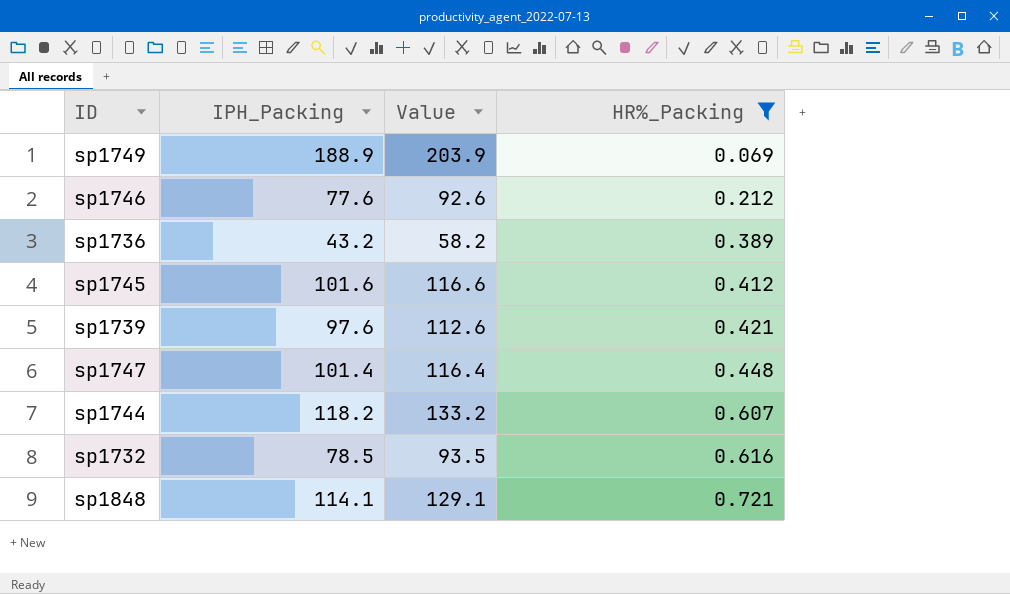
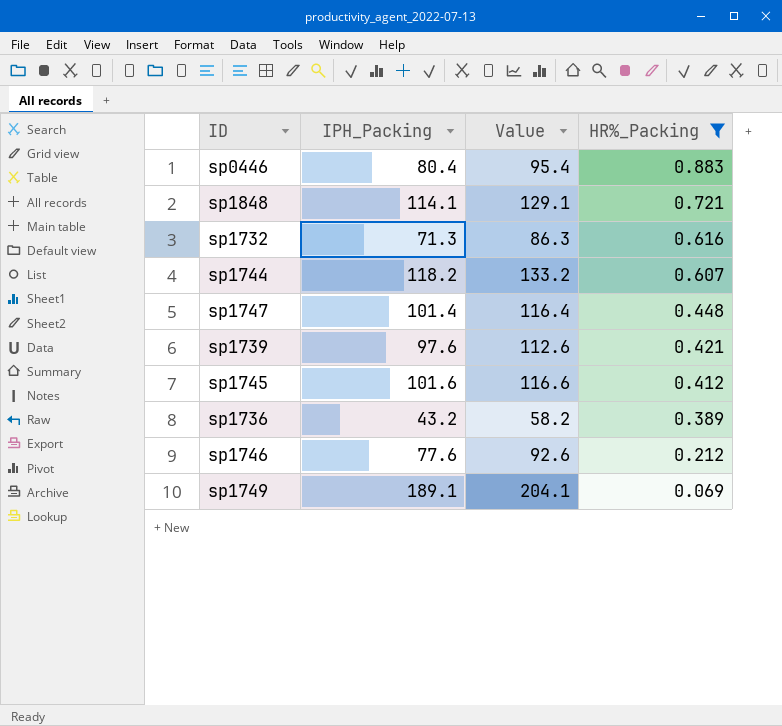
row order: HR%_Packing ascending -> HR%_Packing descending
row sp0446: none -> 80.4 | 95.4 | 0.883
sp1732 | IPH_Packing: 78.5 -> 71.3
sp1732 | Value: 93.5 -> 86.3
sp1749 | IPH_Packing: 188.9 -> 189.1
sp1749 | Value: 203.9 -> 204.1

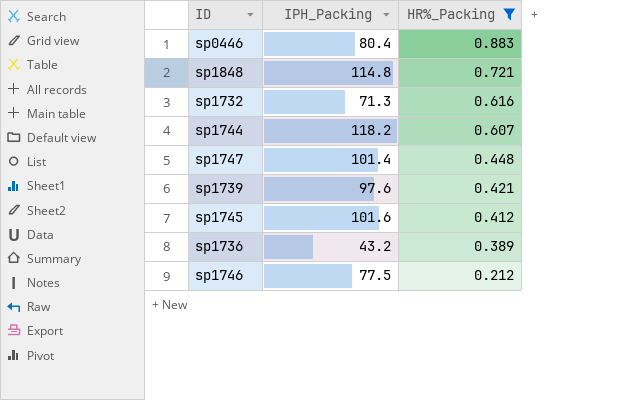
column Value | formula: [IPH_Packing] + 15 -> none
row sp1749: 189.1 | 204.1 | 0.069 -> none
sp1848 | IPH_Packing: 114.1 -> 114.8
sp1746 | IPH_Packing: 77.6 -> 77.5

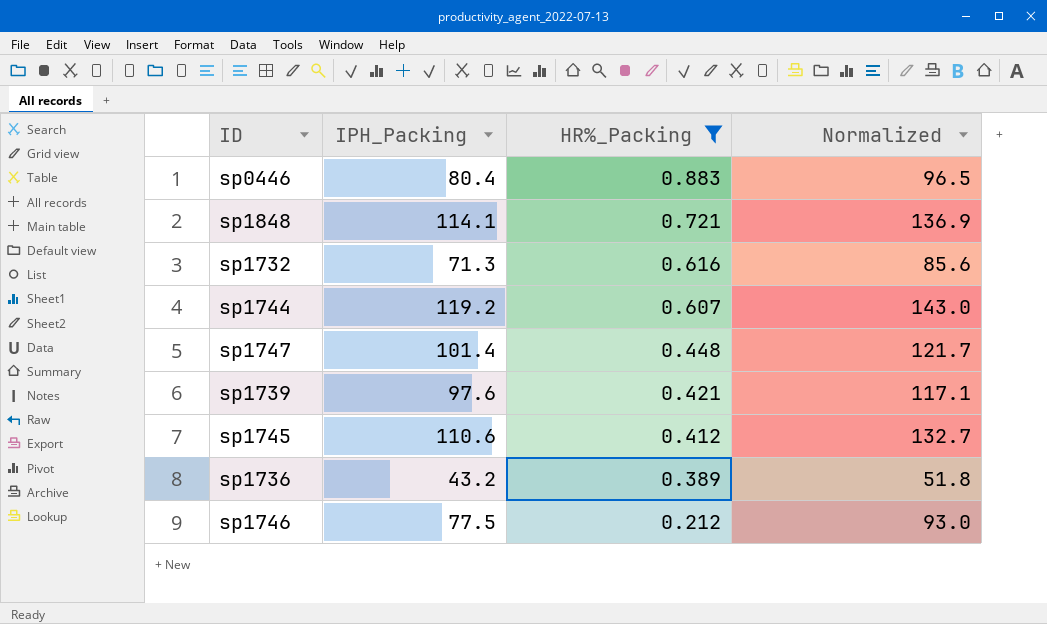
column Normalized | formula: none -> [IPH_Packing] * 1.2
sp1848 | IPH_Packing: 114.8 -> 114.1
sp1744 | IPH_Packing: 118.2 -> 119.2
sp1745 | IPH_Packing: 101.6 -> 110.6

